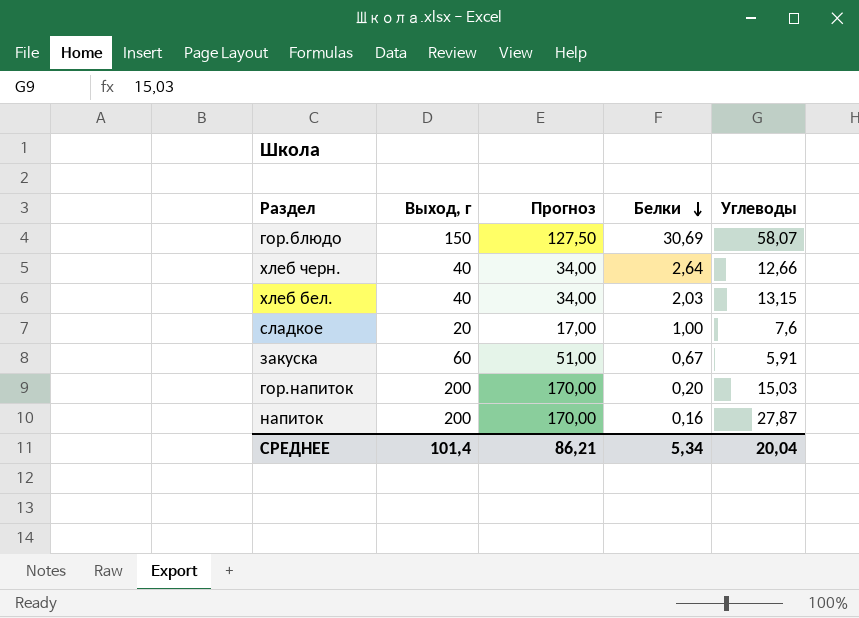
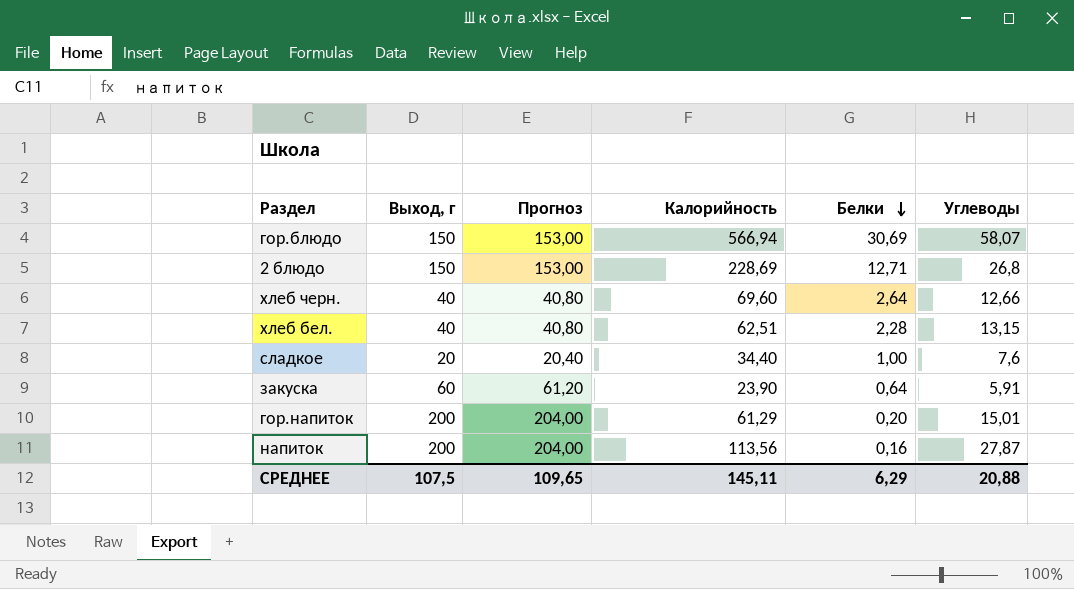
column Прогноз | formula: [Выход, г] * 0,85 -> [Выход, г] * 1,02
column Калорийность | position: none -> 4
row 2 блюдо: none -> 150 | 153,00 | 228,69 | 12,71 | 26,8
хлеб бел. | Белки: 2,03 -> 2,28
закуска | Белки: 0,67 -> 0,64
гор.напиток | Углеводы: 15,03 -> 15,01
СРЕДНЕЕ | Выход, г: 101,4 -> 107,5
СРЕДНЕЕ | Прогноз: 86,21 -> 109,65
СРЕДНЕЕ | Белки: 5,34 -> 6,29
СРЕДНЕЕ | Углеводы: 20,04 -> 20,88

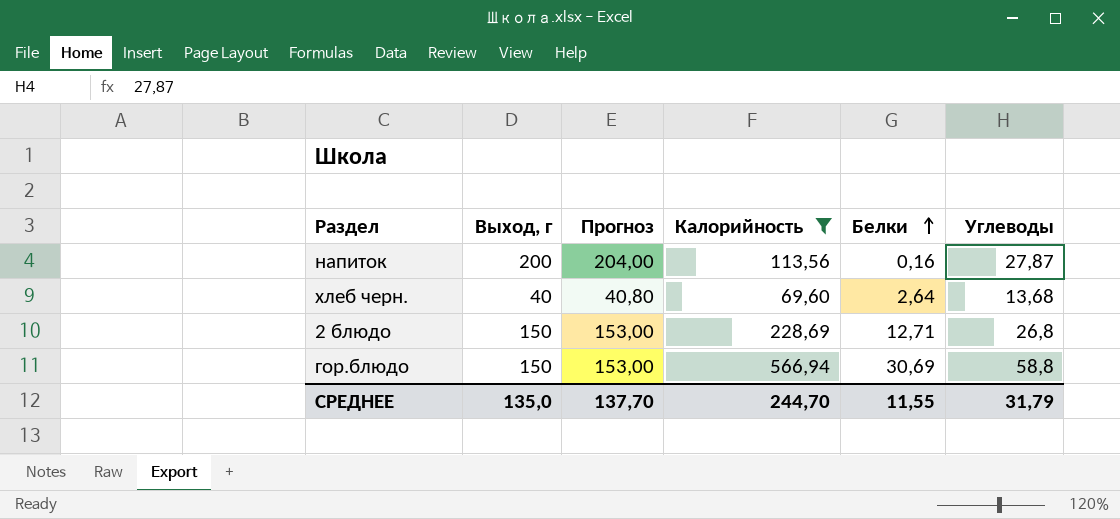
filter: none -> Калорийность >= 69,60
row order: Белки descending -> Белки ascending
хлеб черн. | Углеводы: 12,66 -> 13,68
гор.блюдо | Углеводы: 58,07 -> 58,8
СРЕДНЕЕ | Выход, г: 107,5 -> 135,0
СРЕДНЕЕ | Прогноз: 109,65 -> 137,70
СРЕДНЕЕ | Калорийность: 145,11 -> 244,70
СРЕДНЕЕ | Белки: 6,29 -> 11,55
СРЕДНЕЕ | Углеводы: 20,88 -> 31,79

